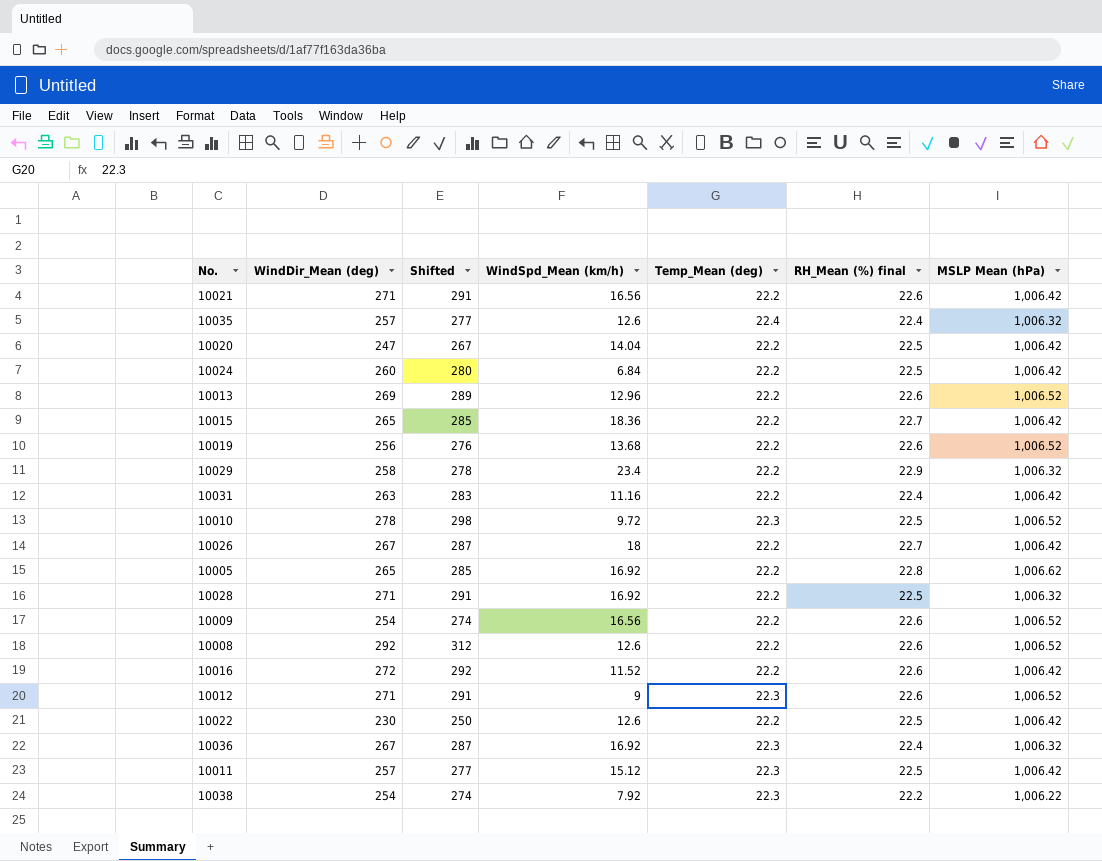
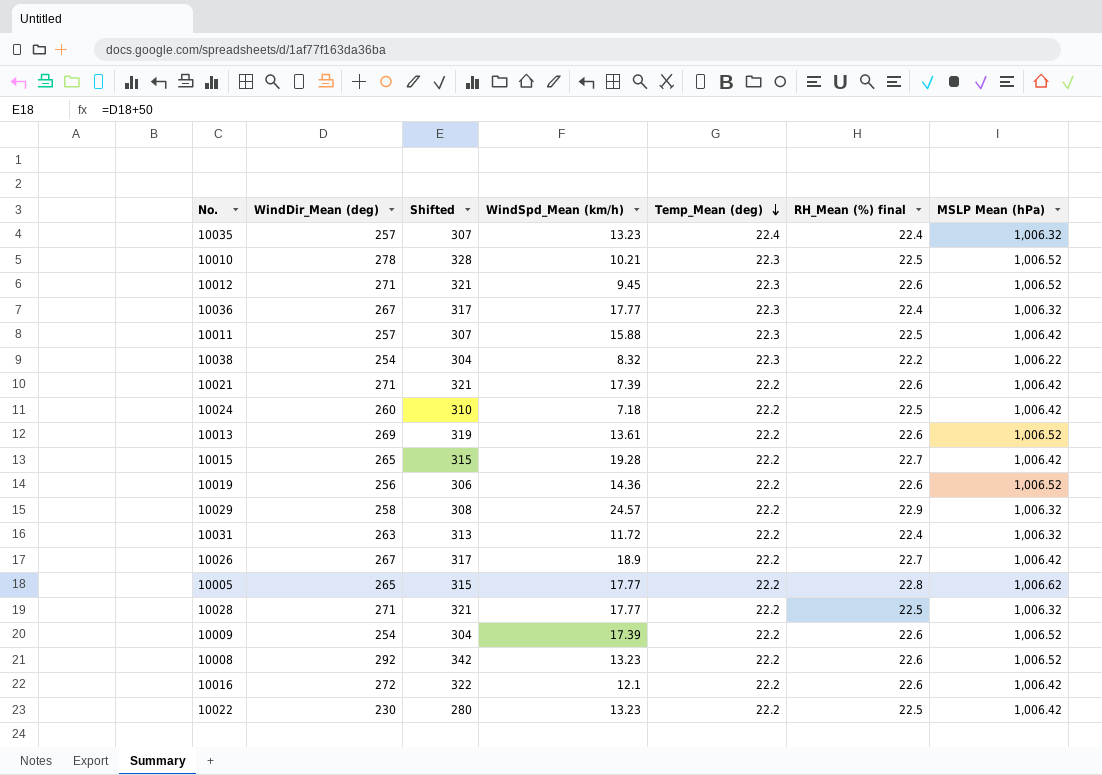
row order: none -> Temp_Mean (deg) descending
column Shifted | formula: [WindDir_Mean (deg)] + 20 -> [WindDir_Mean (deg)] + 50
row 10020: 247 | 267 | 14.04 | 22.2 | 22.5 | 1,006.42 -> none
10035 | WindSpd_Mean (km/h): 12.6 -> 13.23
10010 | WindSpd_Mean (km/h): 9.72 -> 10.21
10012 | WindSpd_Mean (km/h): 9 -> 9.45
10036 | WindSpd_Mean (km/h): 16.92 -> 17.77
10011 | WindSpd_Mean (km/h): 15.12 -> 15.88
10038 | WindSpd_Mean (km/h): 7.92 -> 8.32
10021 | WindSpd_Mean (km/h): 16.56 -> 17.39
10024 | WindSpd_Mean (km/h): 6.84 -> 7.18
10013 | WindSpd_Mean (km/h): 12.96 -> 13.61
10015 | WindSpd_Mean (km/h): 18.36 -> 19.28
10019 | WindSpd_Mean (km/h): 13.68 -> 14.36
10029 | WindSpd_Mean (km/h): 23.4 -> 24.57
10031 | WindSpd_Mean (km/h): 11.16 -> 11.72
10031 | MSLP Mean (hPa): 1,006.42 -> 1,006.32
10026 | WindSpd_Mean (km/h): 18 -> 18.9
10005 | WindSpd_Mean (km/h): 16.92 -> 17.77
10028 | WindSpd_Mean (km/h): 16.92 -> 17.77
10009 | WindSpd_Mean (km/h): 16.56 -> 17.39
10008 | WindSpd_Mean (km/h): 12.6 -> 13.23
10016 | WindSpd_Mean (km/h): 11.52 -> 12.1
10022 | WindSpd_Mean (km/h): 12.6 -> 13.23

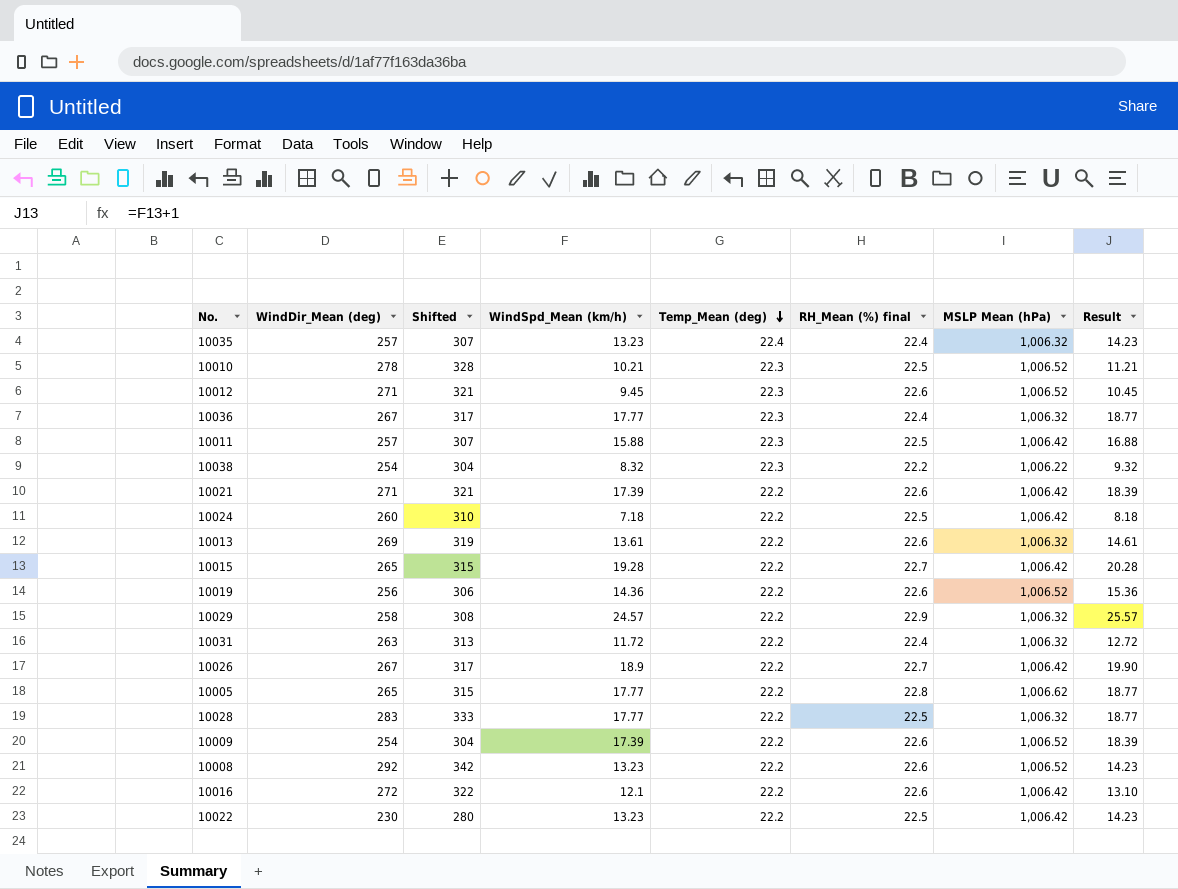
column Result | formula: none -> [WindSpd_Mean (km/h)] + 1
10013 | MSLP Mean (hPa): 1,006.52 -> 1,006.32
10028 | WindDir_Mean (deg): 271 -> 283
10028 | Shifted: 321 -> 333

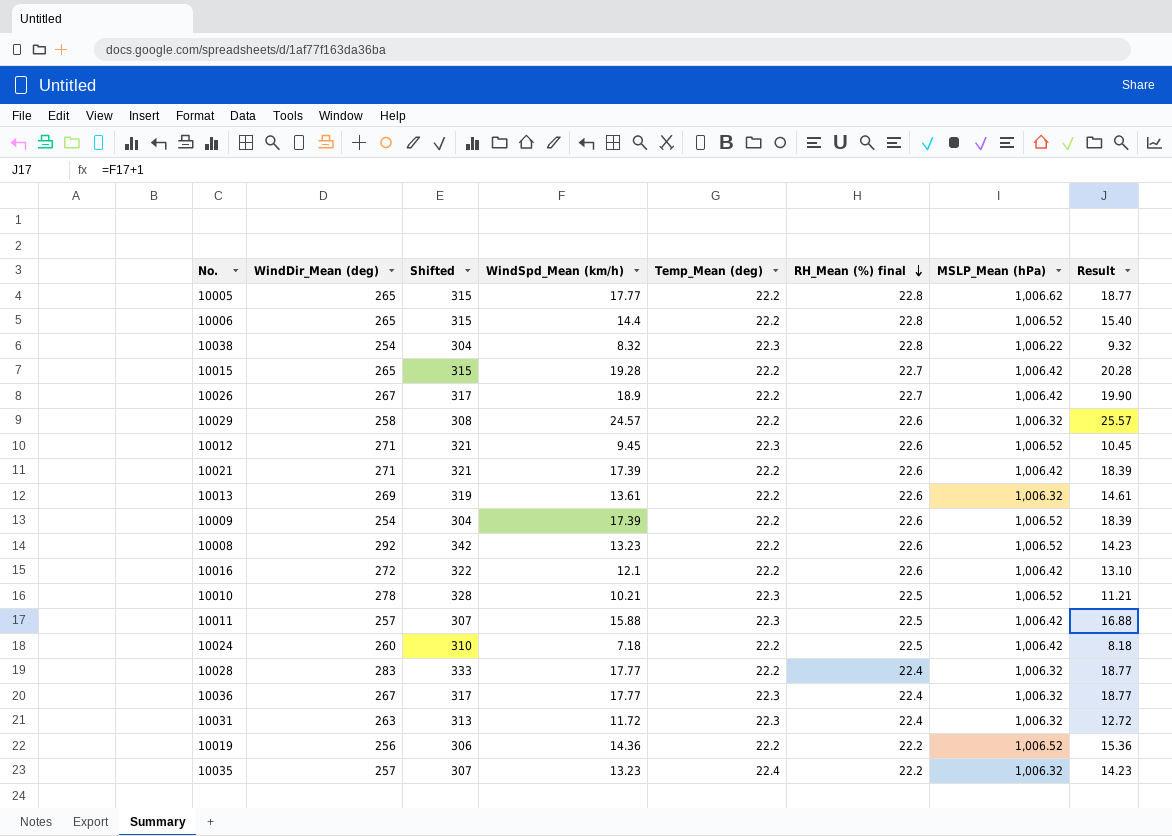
row order: Temp_Mean (deg) descending -> RH_Mean (%) final descending
column name: MSLP Mean (hPa) -> MSLP_Mean (hPa)
row 10022: 230 | 280 | 13.23 | 22.2 | 22.5 | 1,006.42 | 14.23 -> none
row 10006: none -> 265 | 315 | 14.4 | 22.2 | 22.8 | 1,006.52 | 15.40
10038 | RH_Mean (%) final: 22.2 -> 22.8
10029 | RH_Mean (%) final: 22.9 -> 22.6
10028 | RH_Mean (%) final: 22.5 -> 22.4
10031 | Temp_Mean (deg): 22.2 -> 22.3
10019 | RH_Mean (%) final: 22.6 -> 22.2
10035 | RH_Mean (%) final: 22.4 -> 22.2

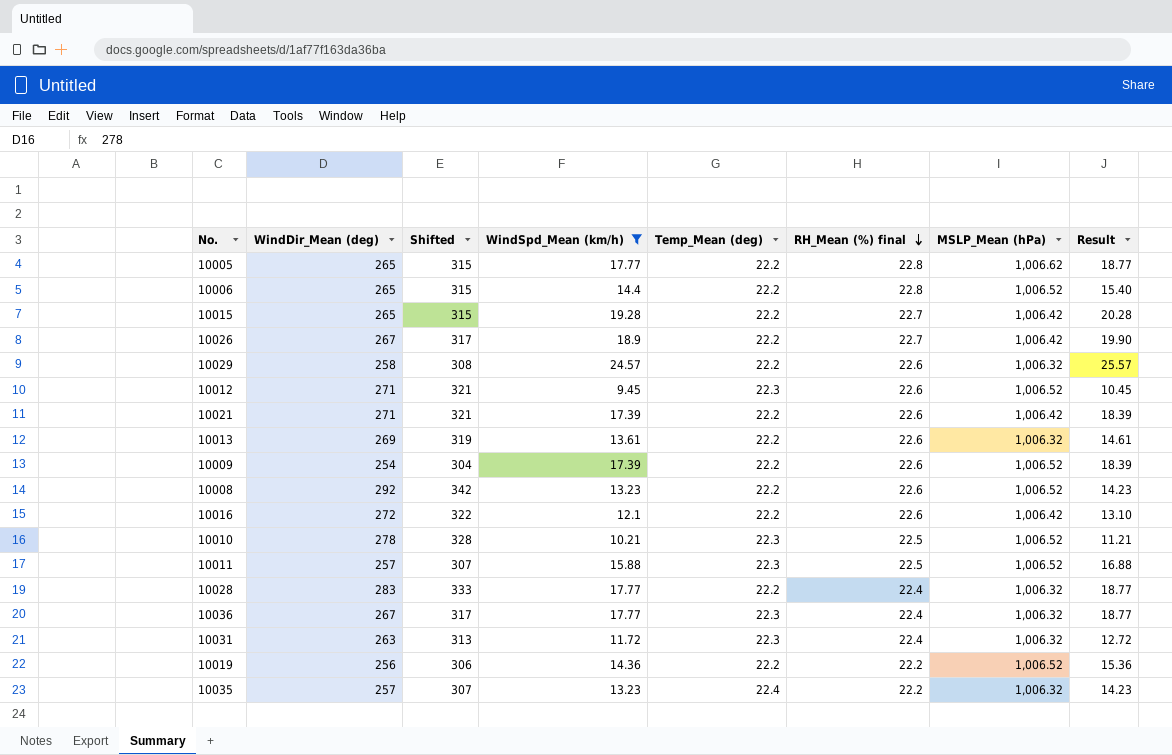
filter: none -> WindSpd_Mean (km/h) >= 9.45
10011 | MSLP_Mean (hPa): 1,006.42 -> 1,006.52

